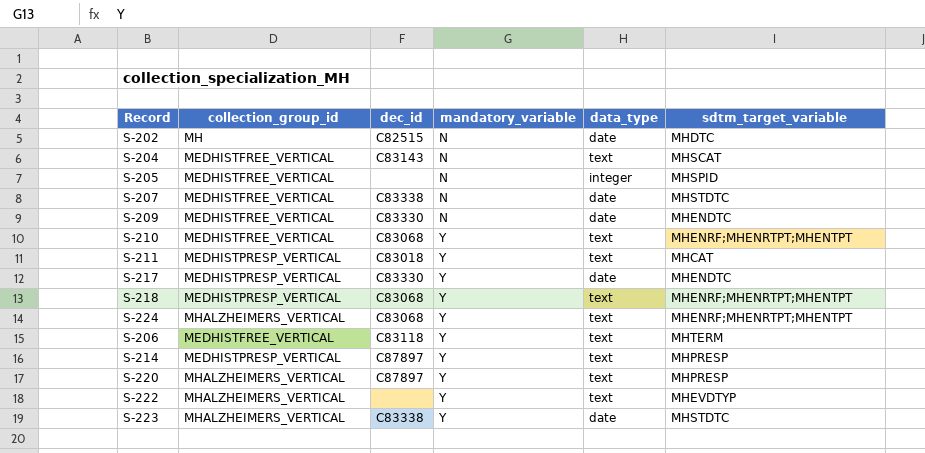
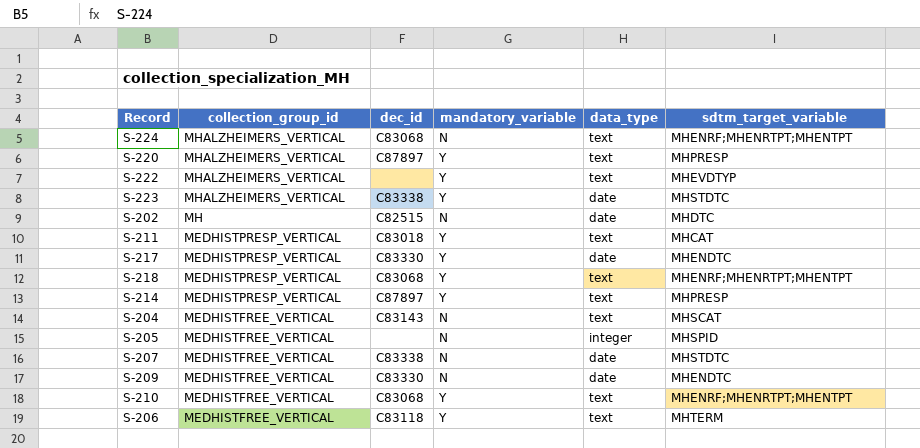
row order: mandatory_variable ascending -> collection_group_id descending
S-224 | mandatory_variable: Y -> N

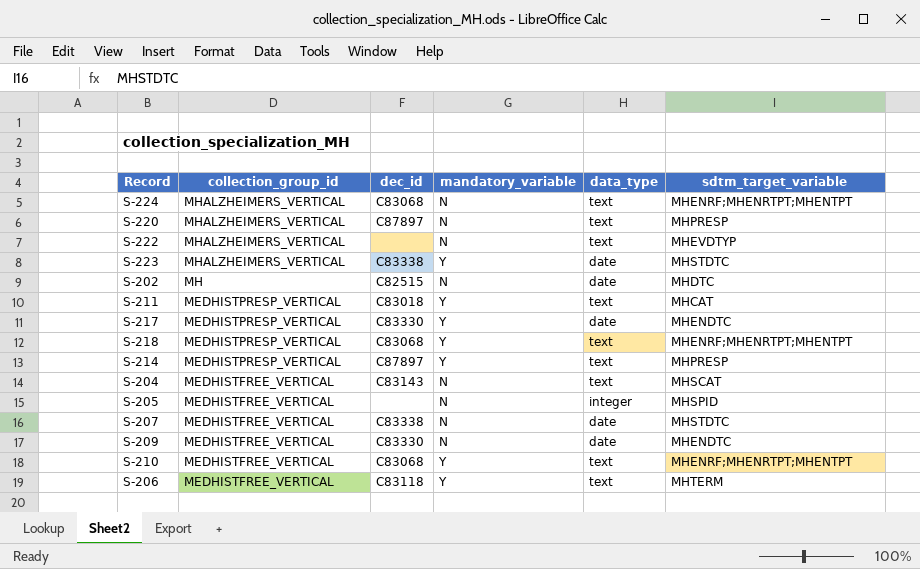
S-220 | mandatory_variable: Y -> N
S-222 | mandatory_variable: Y -> N

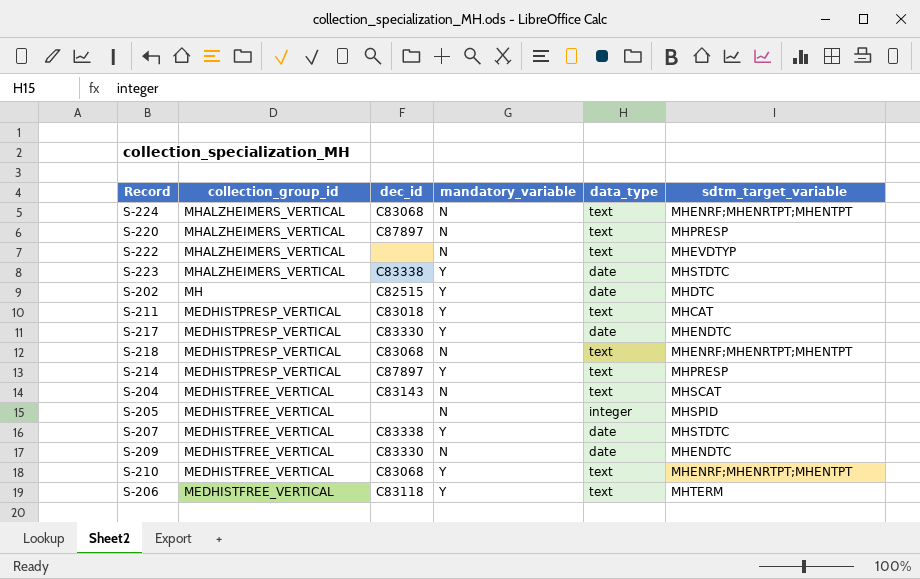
S-202 | mandatory_variable: N -> Y
S-218 | mandatory_variable: Y -> N
S-207 | mandatory_variable: N -> Y

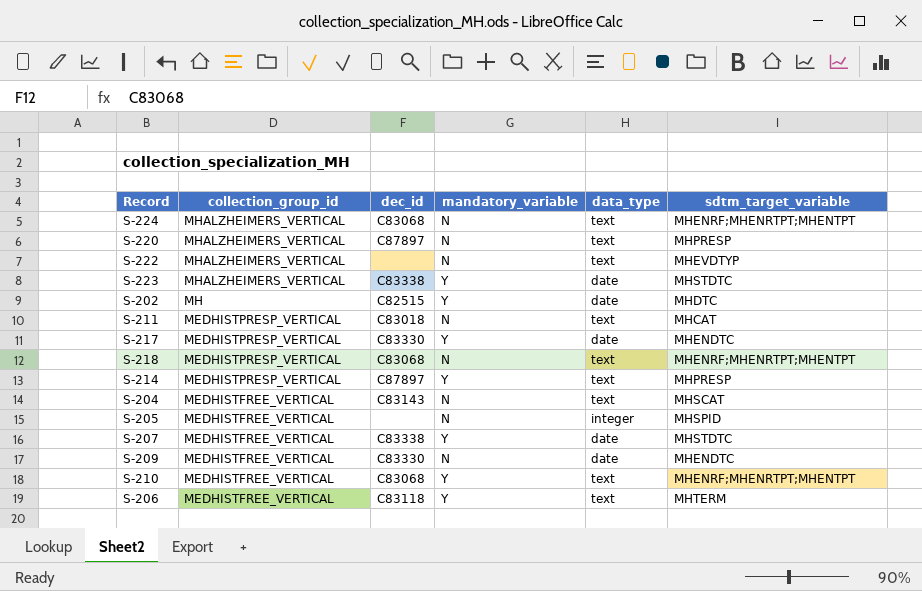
S-211 | mandatory_variable: Y -> N

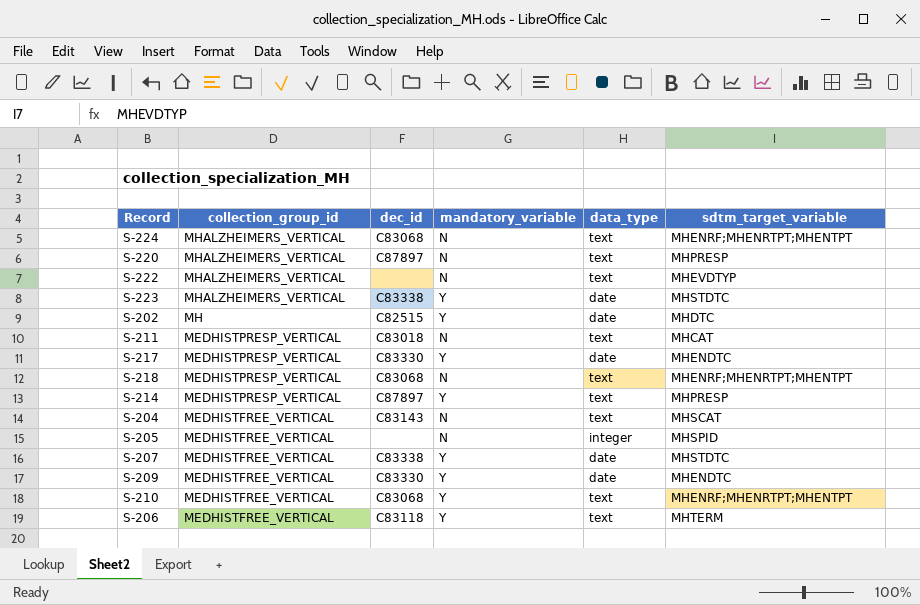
S-209 | mandatory_variable: N -> Y

